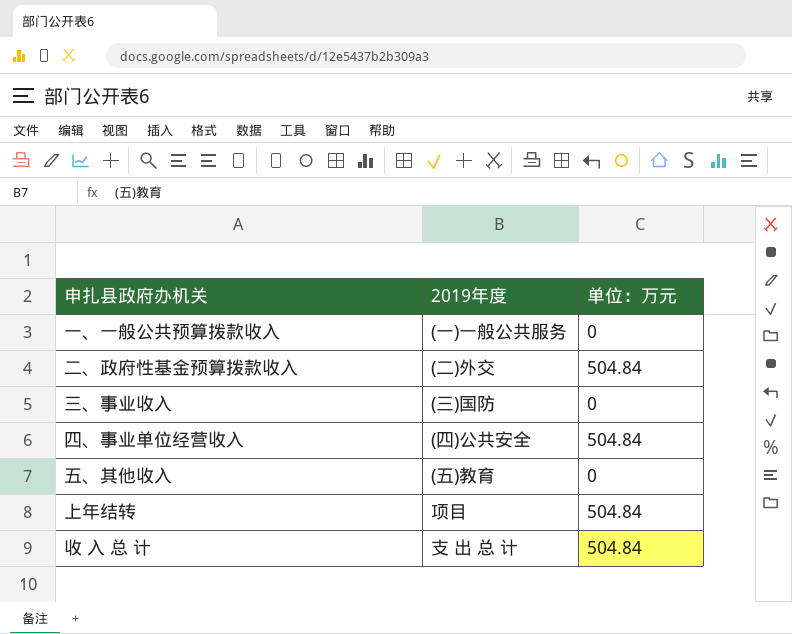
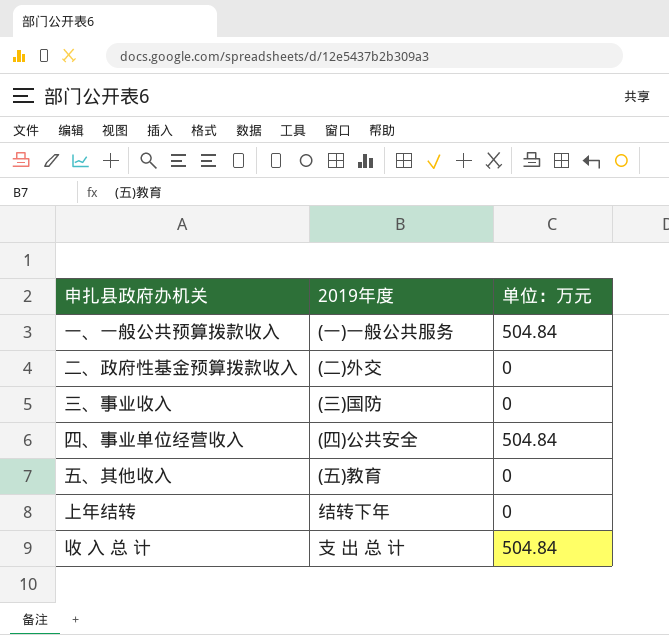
一、一般公共预算拨款收入 | 单位：万元: 0 -> 504.84
二、政府性基金预算拨款收入 | 单位：万元: 504.84 -> 0
上年结转 | 2019年度: 项目 -> 结转下年
上年结转 | 单位：万元: 504.84 -> 0

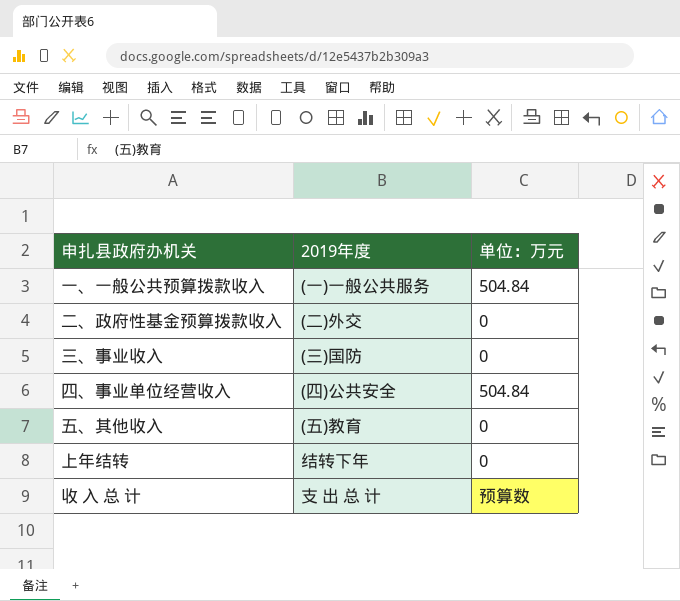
收 入 总 计 | 单位：万元: 504.84 -> 预算数

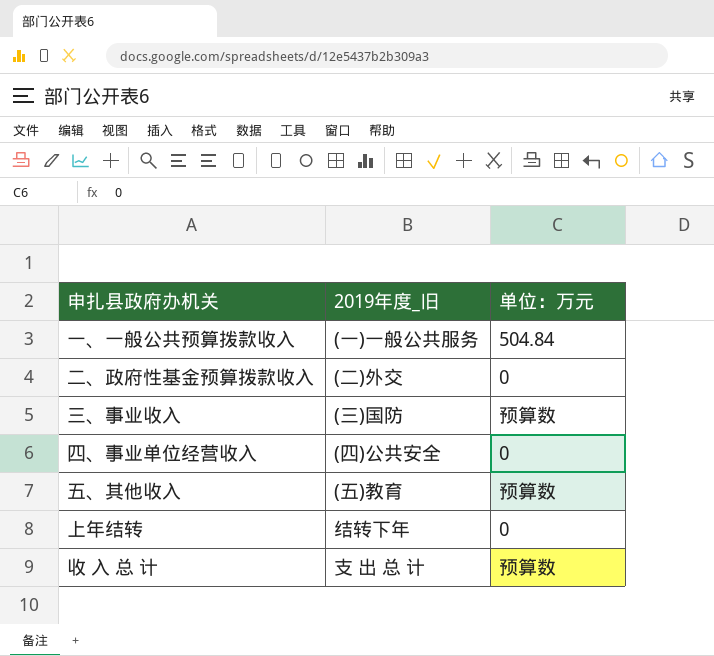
column name: 2019年度 -> 2019年度_旧
三、事业收入 | 单位：万元: 0 -> 预算数
四、事业单位经营收入 | 单位：万元: 504.84 -> 0
五、其他收入 | 单位：万元: 0 -> 预算数

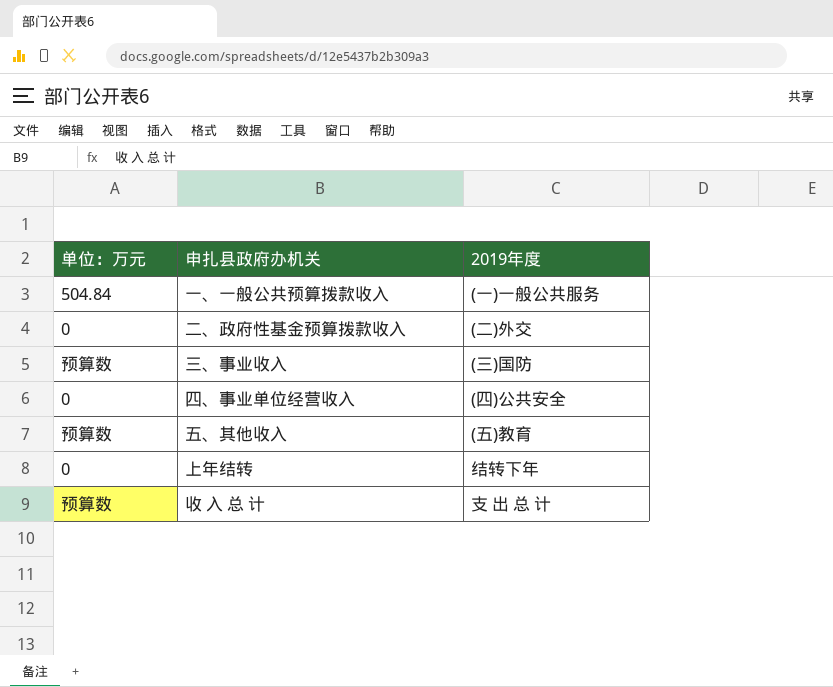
column 单位：万元 | position: 3 -> 1
column name: 2019年度_旧 -> 2019年度

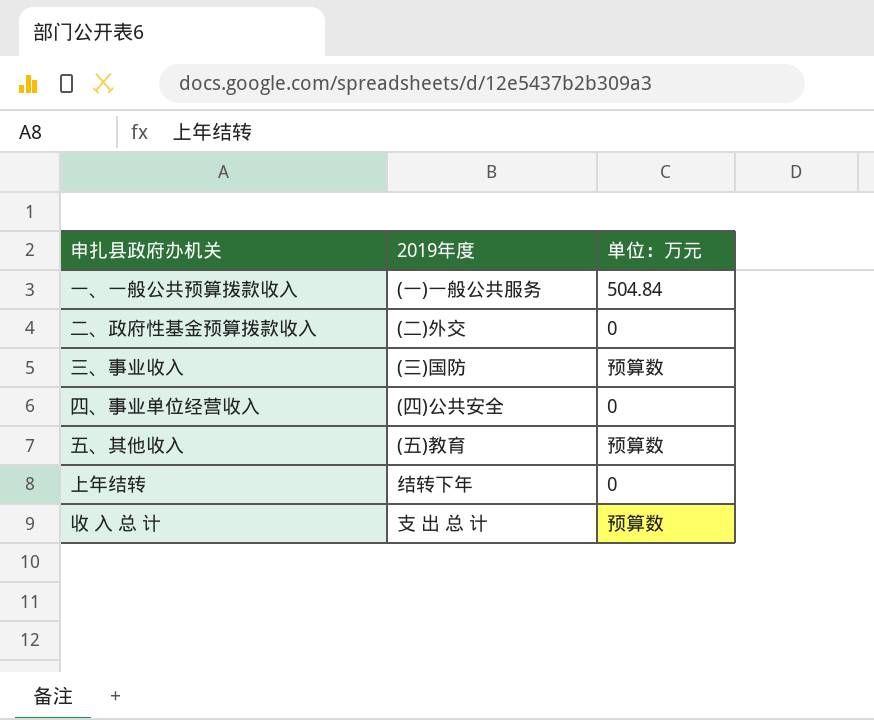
column 单位：万元 | position: 1 -> 3

